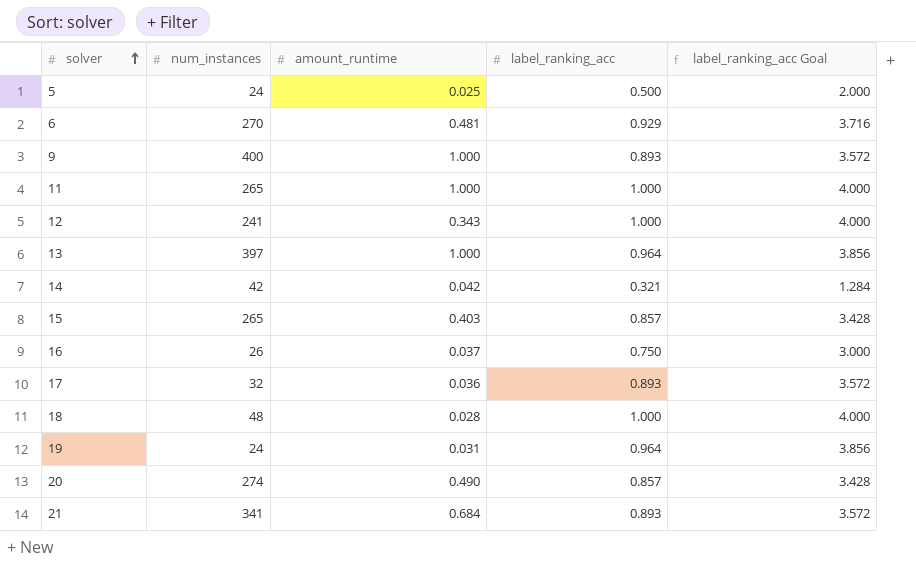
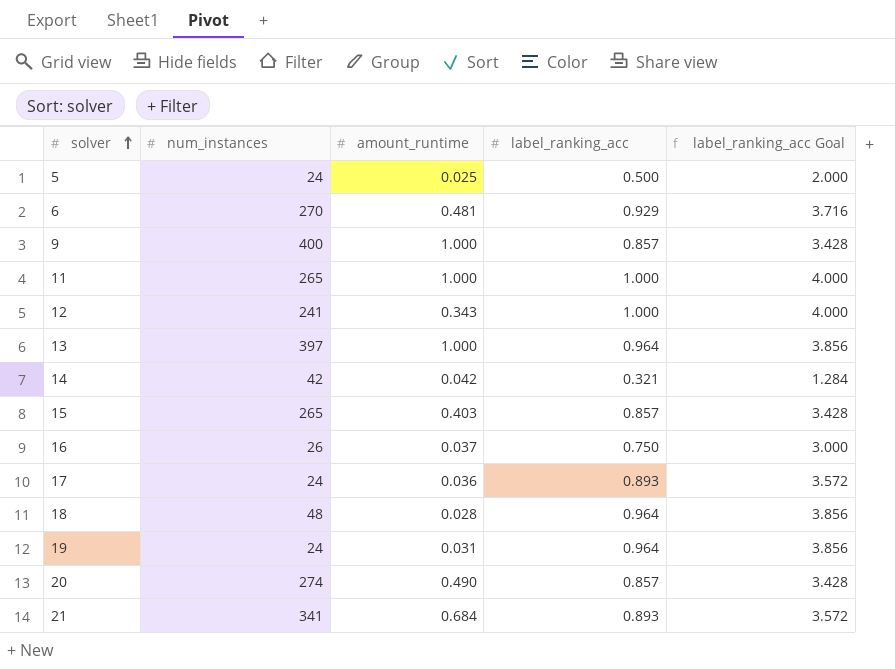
9 | label_ranking_acc: 0.893 -> 0.857
9 | label_ranking_acc Goal: 3.572 -> 3.428
17 | num_instances: 32 -> 24
18 | label_ranking_acc: 1.000 -> 0.964
18 | label_ranking_acc Goal: 4.000 -> 3.856

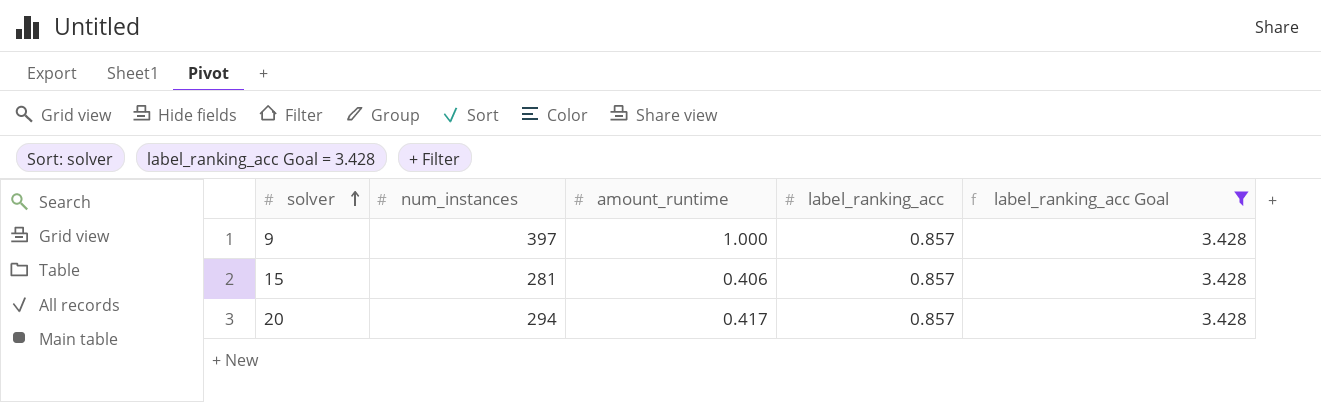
filter: none -> label_ranking_acc Goal = 3.428
9 | num_instances: 400 -> 397
15 | num_instances: 265 -> 281
15 | amount_runtime: 0.403 -> 0.406
20 | num_instances: 274 -> 294
20 | amount_runtime: 0.490 -> 0.417

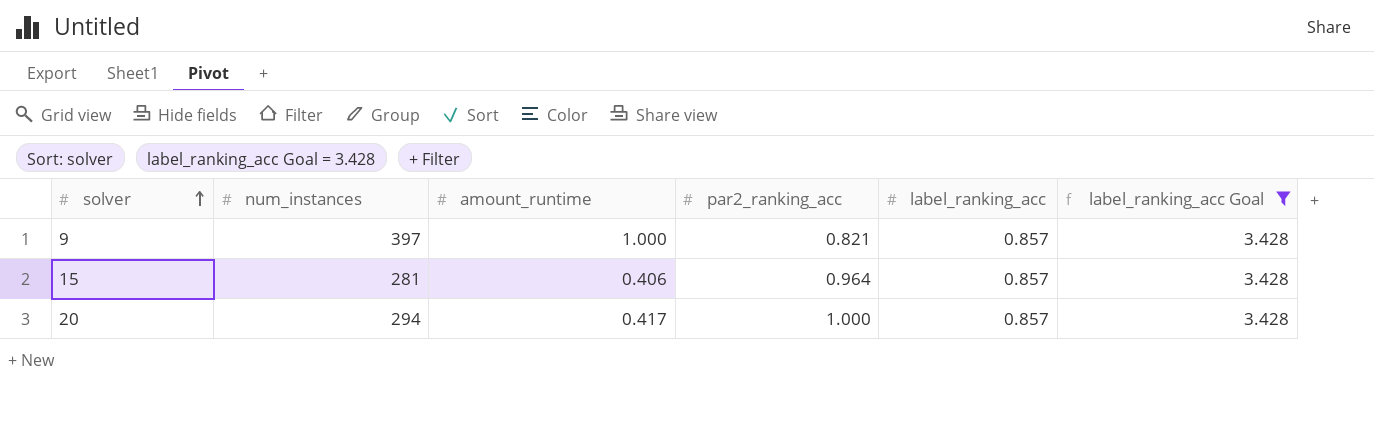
column par2_ranking_acc | position: none -> 4

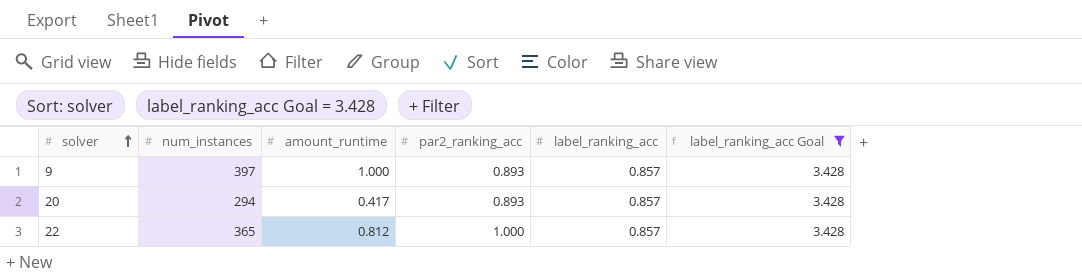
row 15: 281 | 0.406 | 0.964 | 0.857 | 3.428 -> none
9 | par2_ranking_acc: 0.821 -> 0.893
20 | par2_ranking_acc: 1.000 -> 0.893
row 22: none -> 365 | 0.812 | 1.000 | 0.857 | 3.428

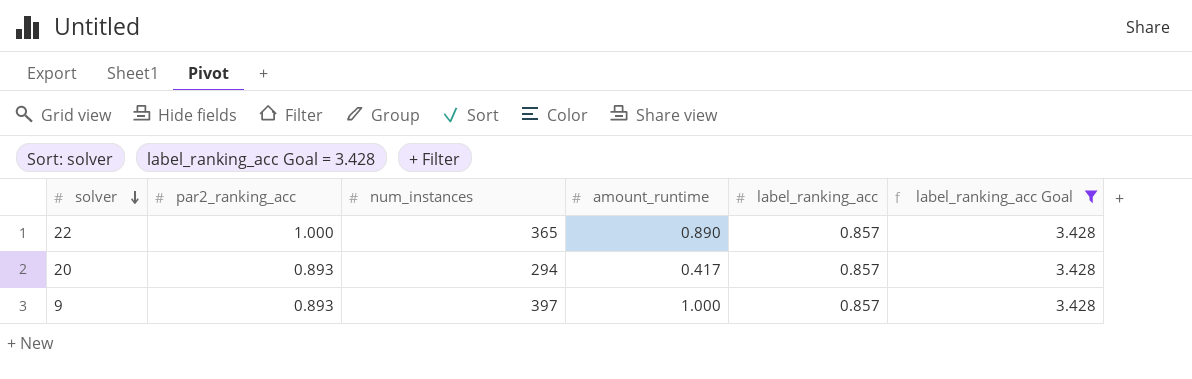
row order: solver ascending -> solver descending
column par2_ranking_acc | position: 4 -> 2
22 | amount_runtime: 0.812 -> 0.890

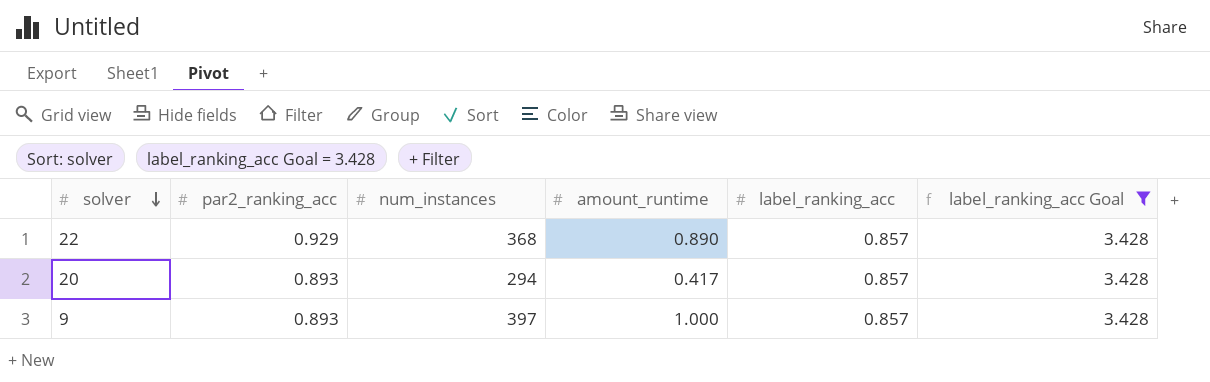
22 | par2_ranking_acc: 1.000 -> 0.929
22 | num_instances: 365 -> 368

